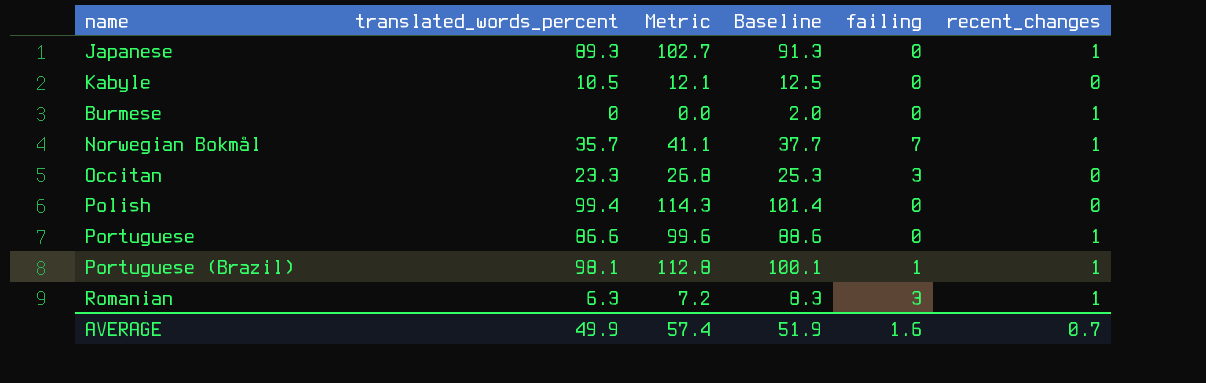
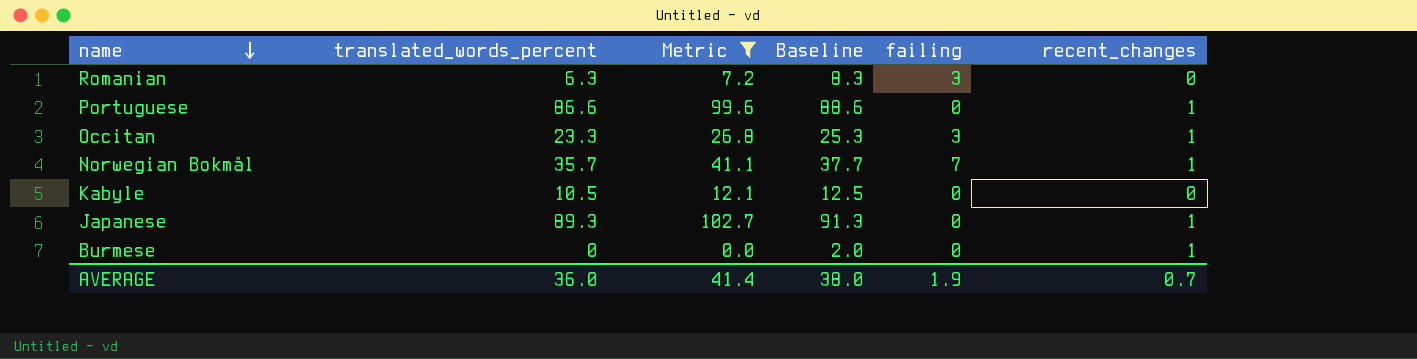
filter: none -> Metric <= 102.7
row order: none -> name descending
Romanian | recent_changes: 1 -> 0
Occitan | recent_changes: 0 -> 1
AVERAGE | translated_words_percent: 49.9 -> 36.0
AVERAGE | Metric: 57.4 -> 41.4
AVERAGE | Baseline: 51.9 -> 38.0
AVERAGE | failing: 1.6 -> 1.9

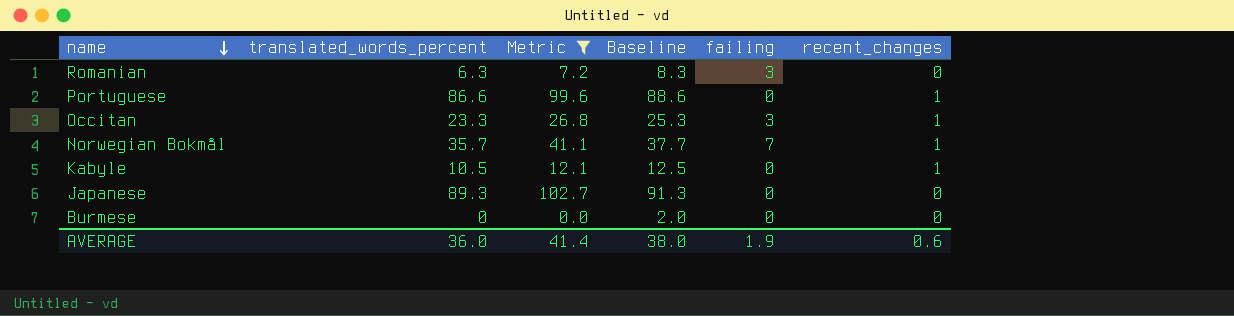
Kabyle | recent_changes: 0 -> 1
Japanese | recent_changes: 1 -> 0
Burmese | recent_changes: 1 -> 0
AVERAGE | recent_changes: 0.7 -> 0.6

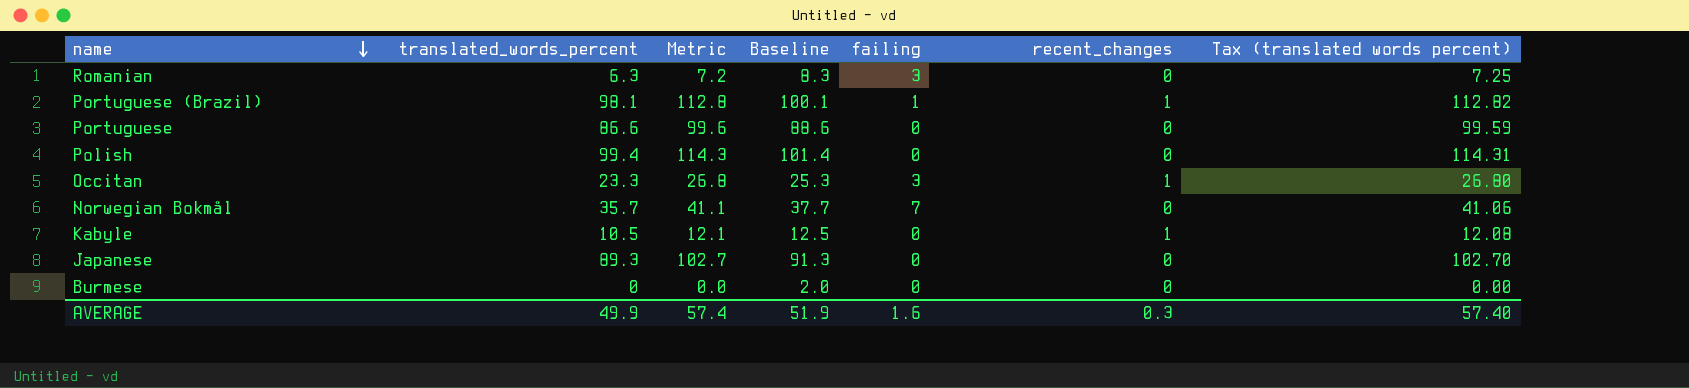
filter: Metric <= 102.7 -> none
column Tax (translated words percent) | formula: none -> [translated_words_percent] * 1.15
Portuguese | recent_changes: 1 -> 0
Norwegian Bokmål | recent_changes: 1 -> 0
AVERAGE | translated_words_percent: 36.0 -> 49.9
AVERAGE | Metric: 41.4 -> 57.4
AVERAGE | Baseline: 38.0 -> 51.9
AVERAGE | failing: 1.9 -> 1.6
AVERAGE | recent_changes: 0.6 -> 0.3

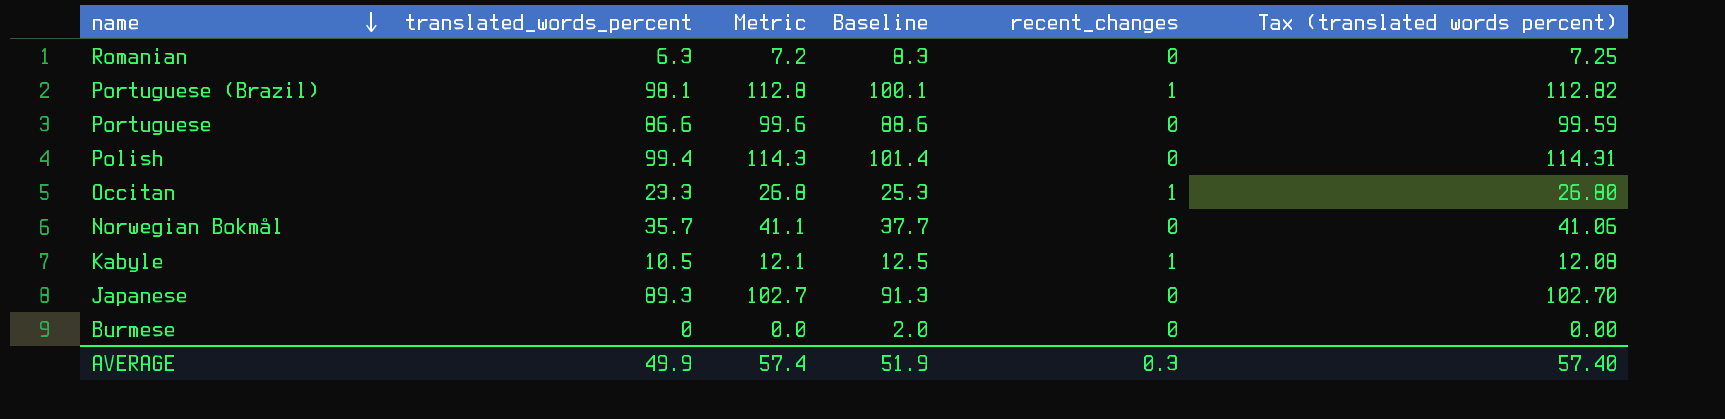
column failing | position: 5 -> none

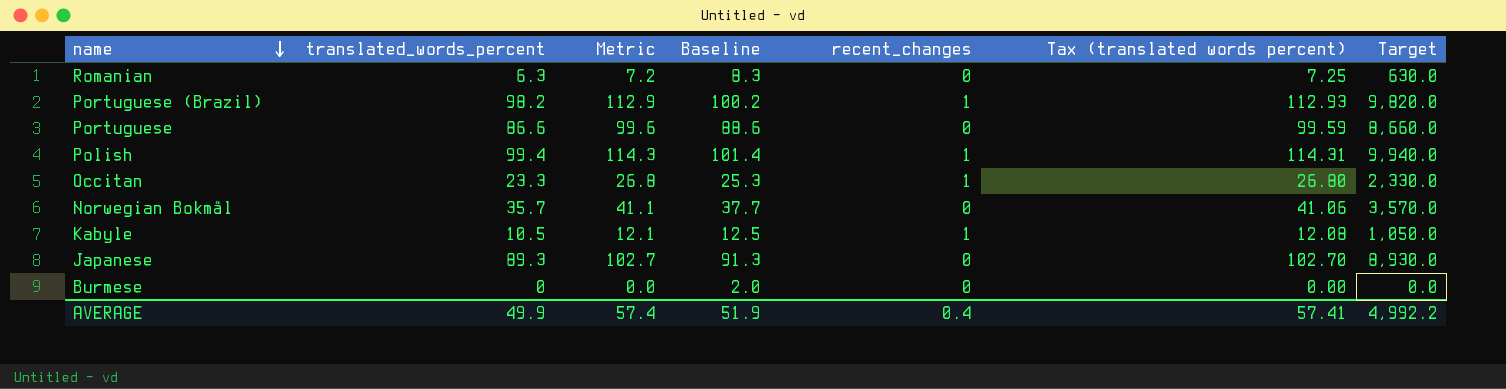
column Target | formula: none -> [translated_words_percent] * 100
Portuguese (Brazil) | translated_words_percent: 98.1 -> 98.2
Portuguese (Brazil) | Metric: 112.8 -> 112.9
Portuguese (Brazil) | Baseline: 100.1 -> 100.2
Portuguese (Brazil) | Tax (translated words percent): 112.82 -> 112.93
Polish | recent_changes: 0 -> 1
AVERAGE | recent_changes: 0.3 -> 0.4
AVERAGE | Tax (translated words percent): 57.40 -> 57.41

